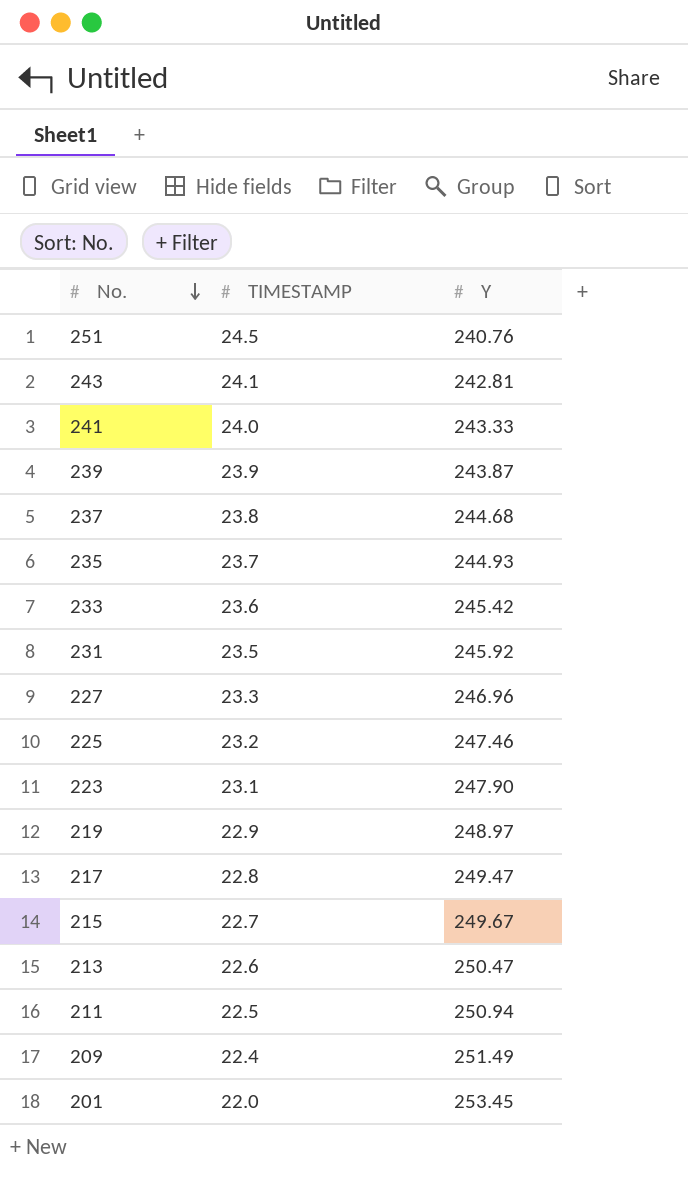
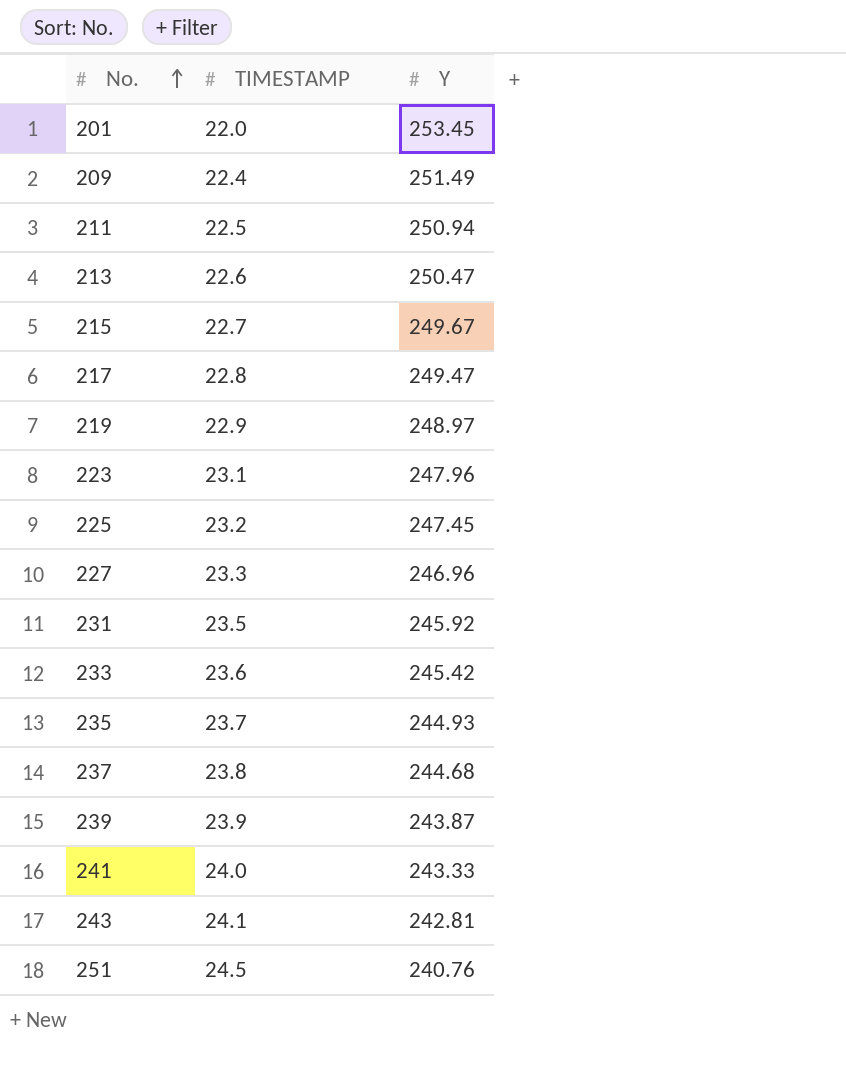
row order: No. descending -> No. ascending
223 | Y: 247.90 -> 247.96
225 | Y: 247.46 -> 247.45

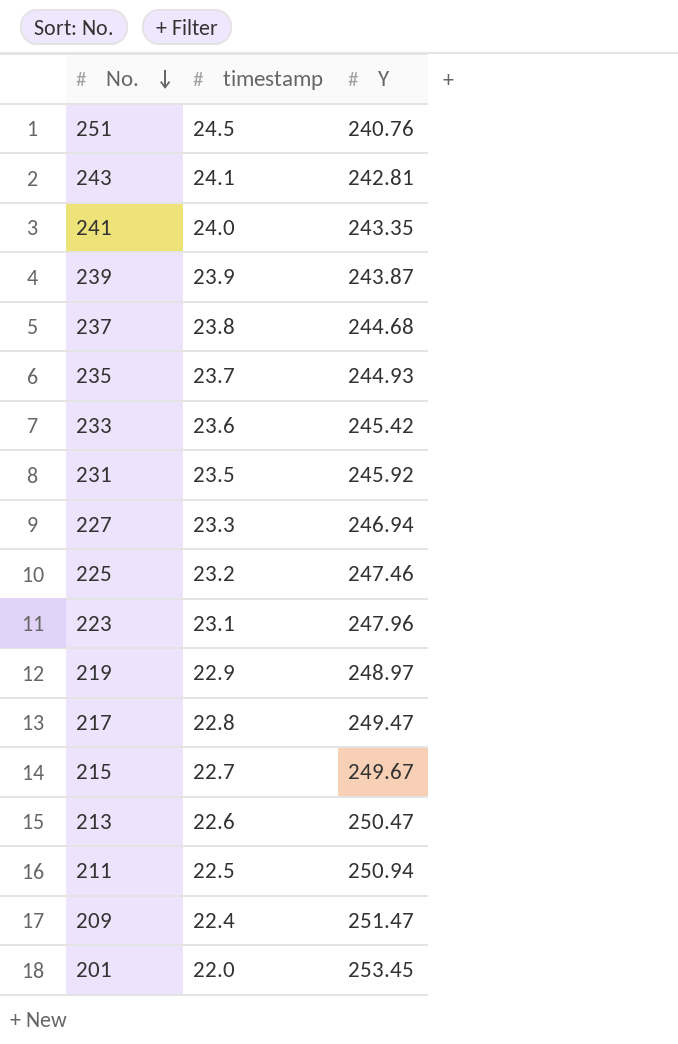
row order: No. ascending -> No. descending
column name: TIMESTAMP -> timestamp
241 | Y: 243.33 -> 243.35
227 | Y: 246.96 -> 246.94
225 | Y: 247.45 -> 247.46
209 | Y: 251.49 -> 251.47

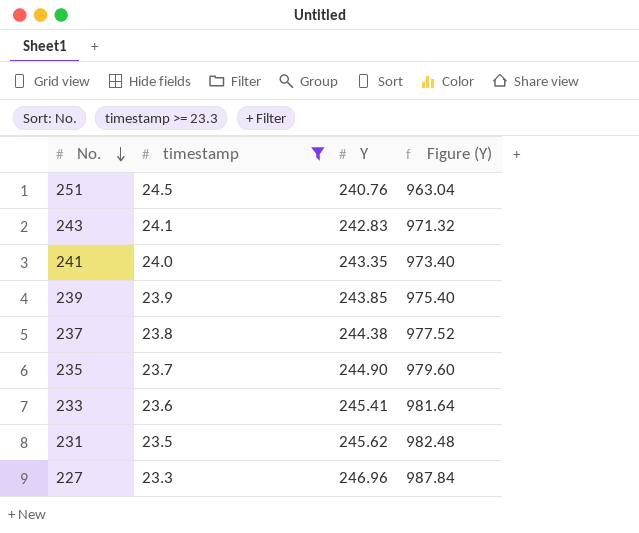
filter: none -> timestamp >= 23.3
column Figure (Y) | formula: none -> [Y] * 4
243 | Y: 242.81 -> 242.83
239 | Y: 243.87 -> 243.85
237 | Y: 244.68 -> 244.38
235 | Y: 244.93 -> 244.90
233 | Y: 245.42 -> 245.41
231 | Y: 245.92 -> 245.62
227 | Y: 246.94 -> 246.96

